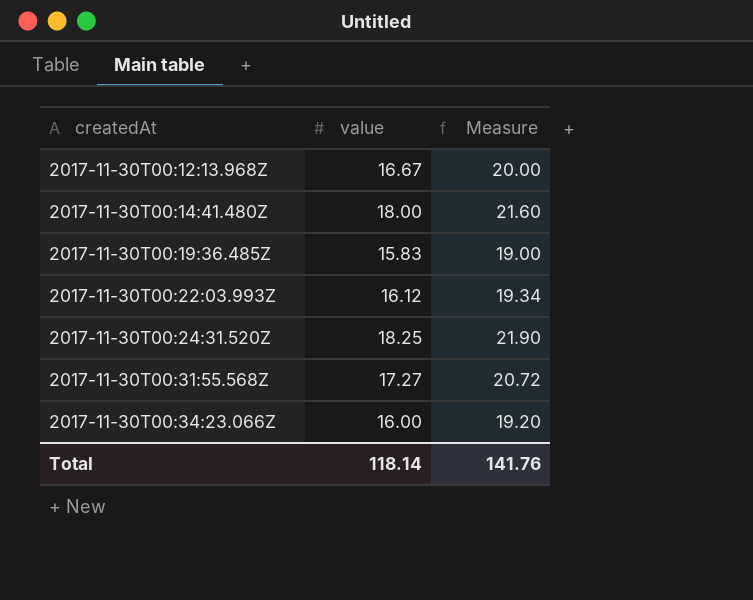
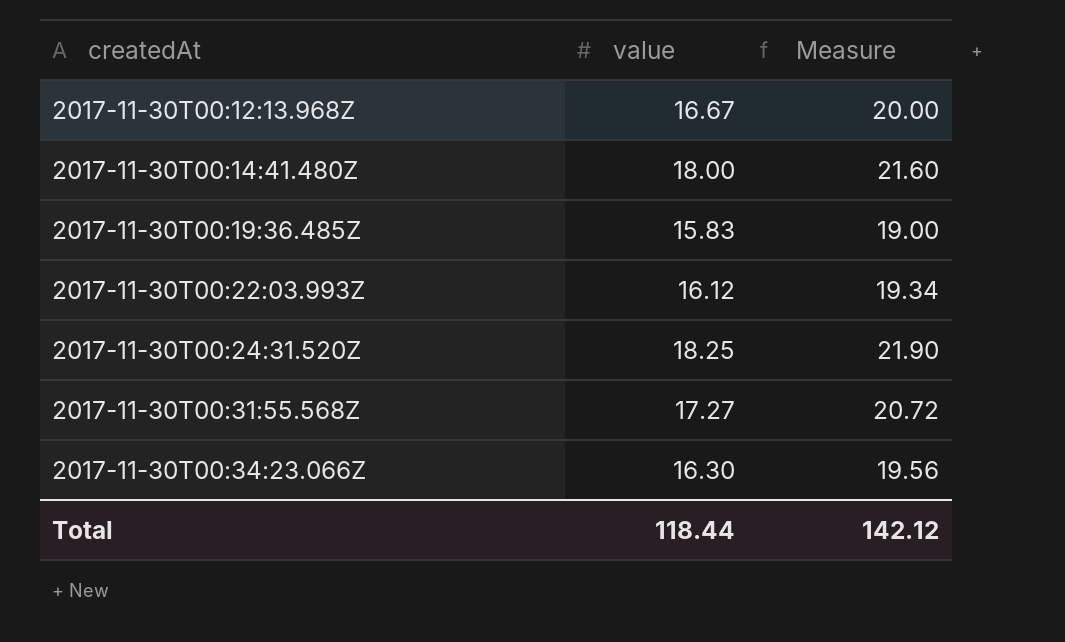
2017-11-30T00:34:23.066Z | value: 16.00 -> 16.30
2017-11-30T00:34:23.066Z | Measure: 19.20 -> 19.56
Total | value: 118.14 -> 118.44
Total | Measure: 141.76 -> 142.12

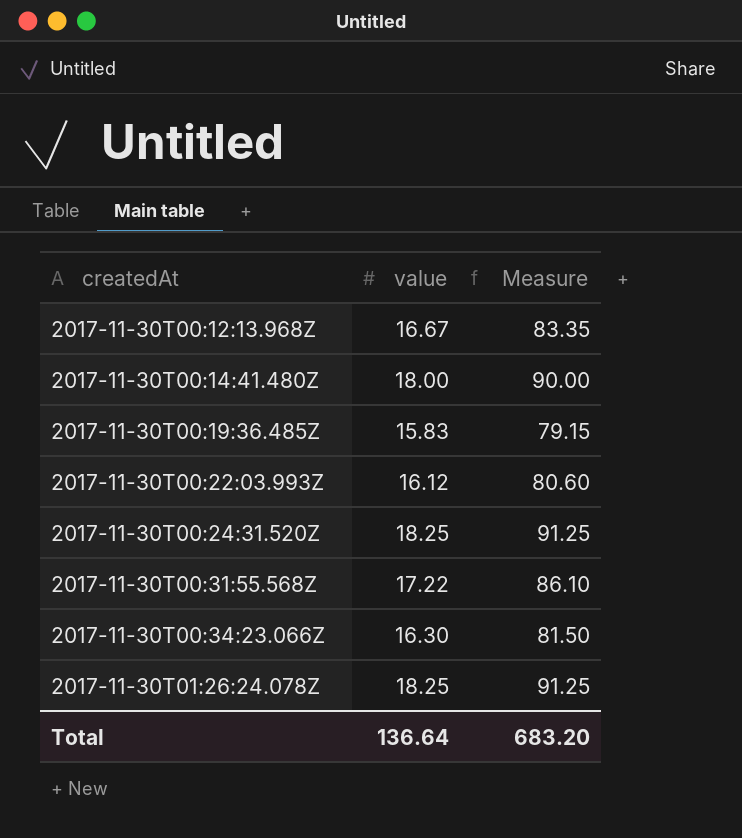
column Measure | formula: [value] * 1.2 -> [value] * 5
2017-11-30T00:31:55.568Z | value: 17.27 -> 17.22
row 2017-11-30T01:26:24.078Z: none -> 18.25 | 91.25
Total | value: 118.44 -> 136.64
Total | Measure: 142.12 -> 683.20

